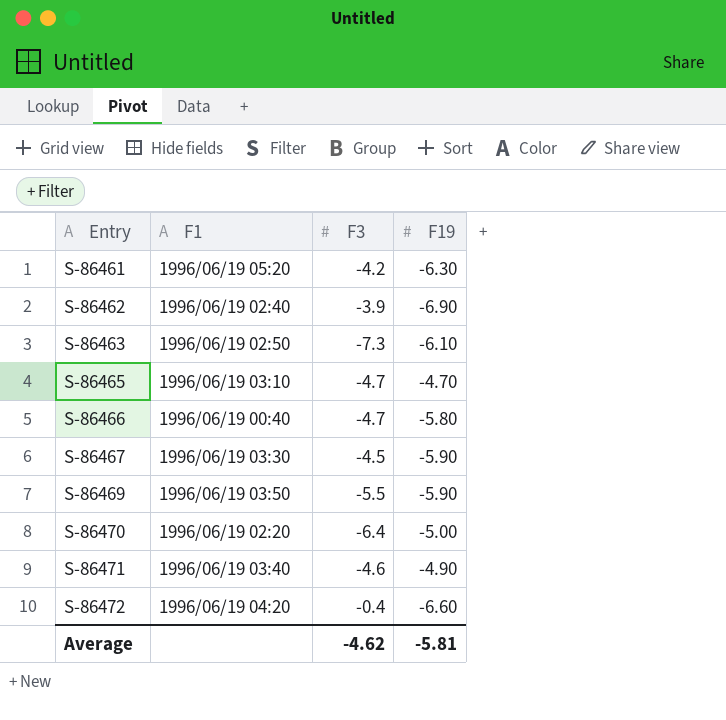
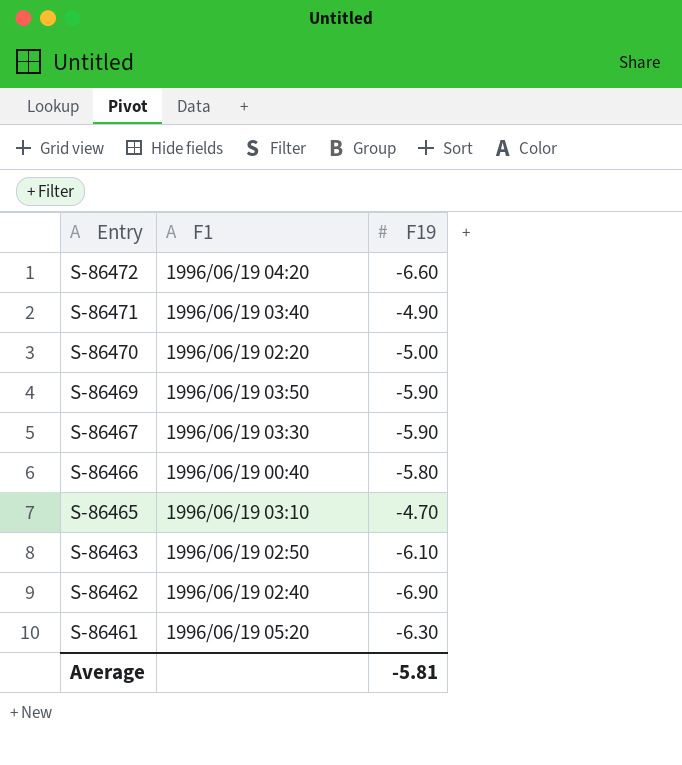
row order: Entry ascending -> Entry descending
column F3 | position: 3 -> none

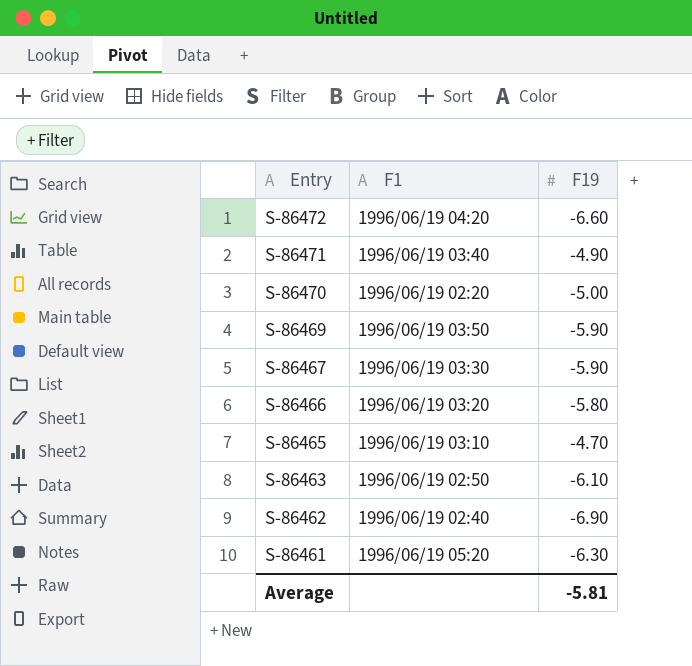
S-86466 | F1: 1996/06/19 00:40 -> 1996/06/19 03:20

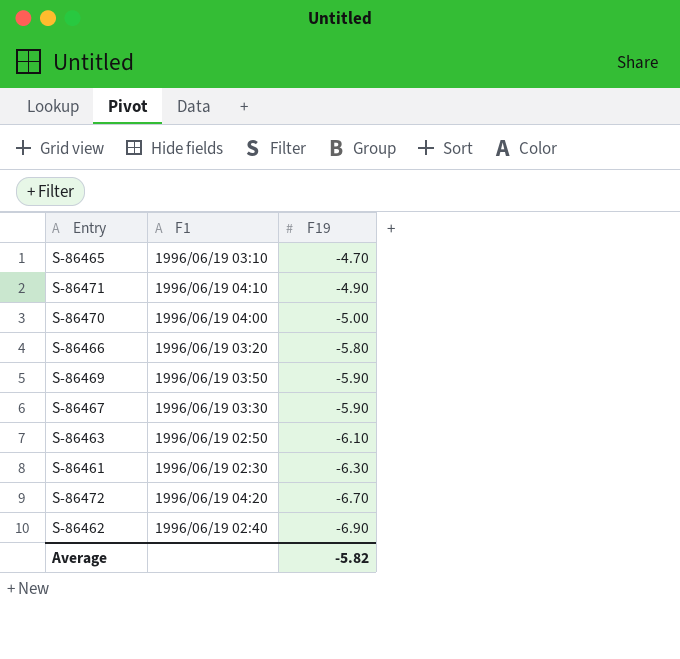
row order: Entry descending -> F19 descending
S-86471 | F1: 1996/06/19 03:40 -> 1996/06/19 04:10
S-86470 | F1: 1996/06/19 02:20 -> 1996/06/19 04:00
S-86461 | F1: 1996/06/19 05:20 -> 1996/06/19 02:30
S-86472 | F19: -6.60 -> -6.70
Average | F19: -5.81 -> -5.82

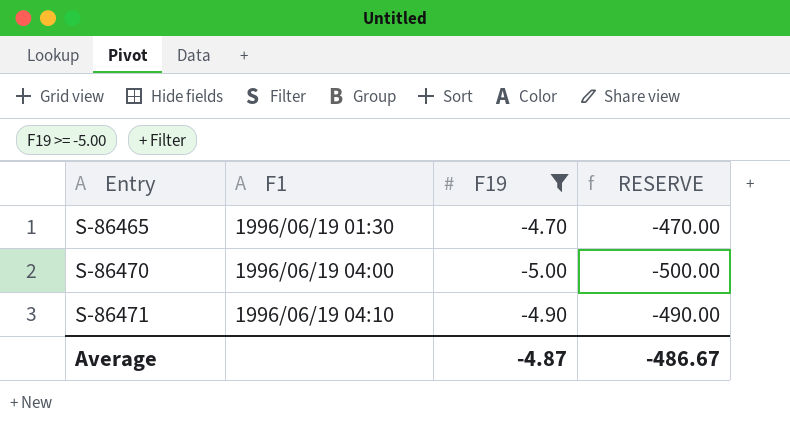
filter: none -> F19 >= -5.00
row order: F19 descending -> Entry ascending
column RESERVE | formula: none -> [F19] * 100
S-86465 | F1: 1996/06/19 03:10 -> 1996/06/19 01:30
Average | F19: -5.82 -> -4.87

